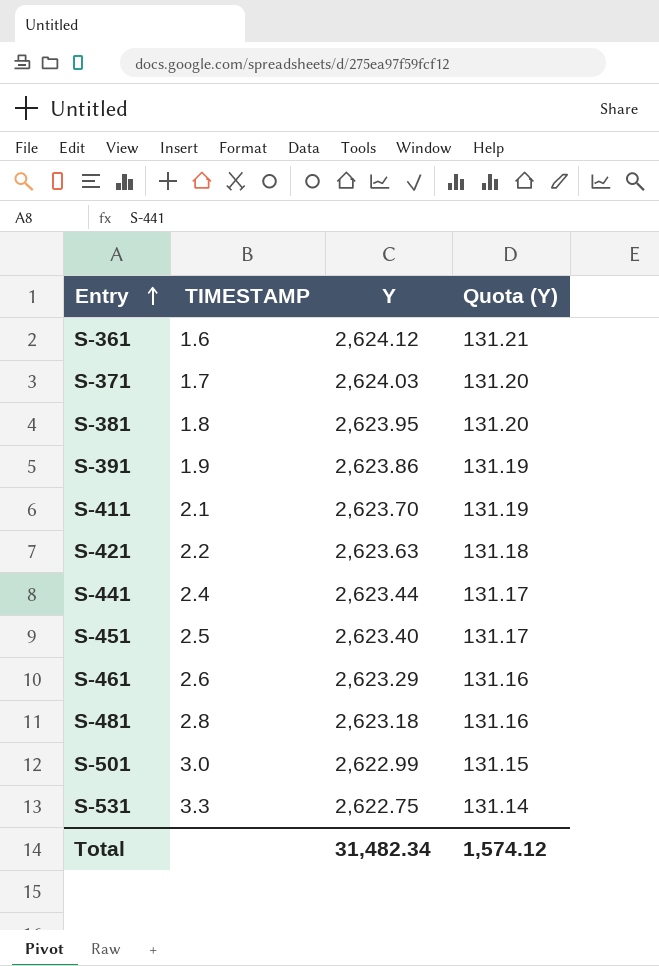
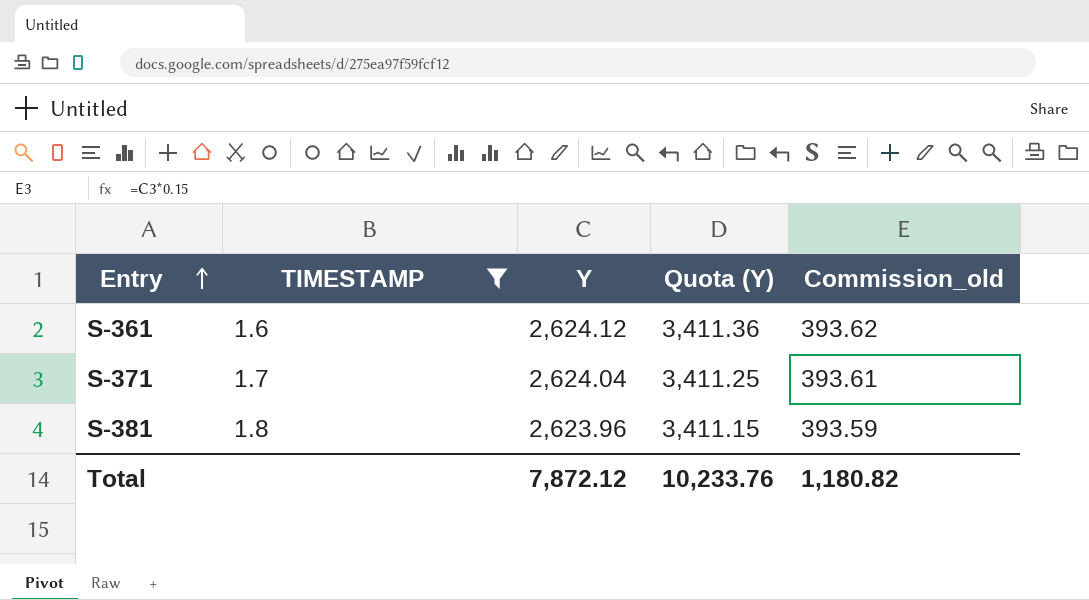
filter: none -> TIMESTAMP <= 1.8
column Quota (Y) | formula: [Y] * 0.05 -> [Y] * 1.3
column Commission_old | formula: none -> [Y] * 0.15
S-371 | Y: 2,624.03 -> 2,624.04
S-381 | Y: 2,623.95 -> 2,623.96
Total | Y: 31,482.34 -> 7,872.12
Total | Quota (Y): 1,574.12 -> 10,233.76

